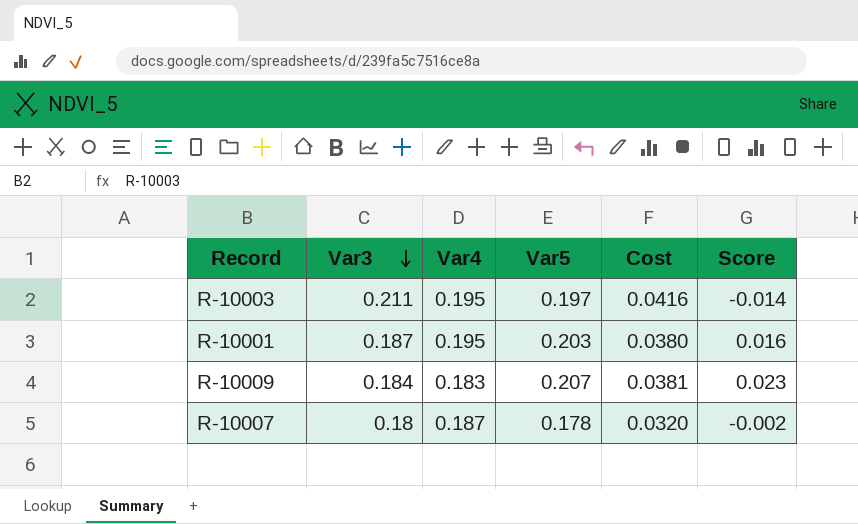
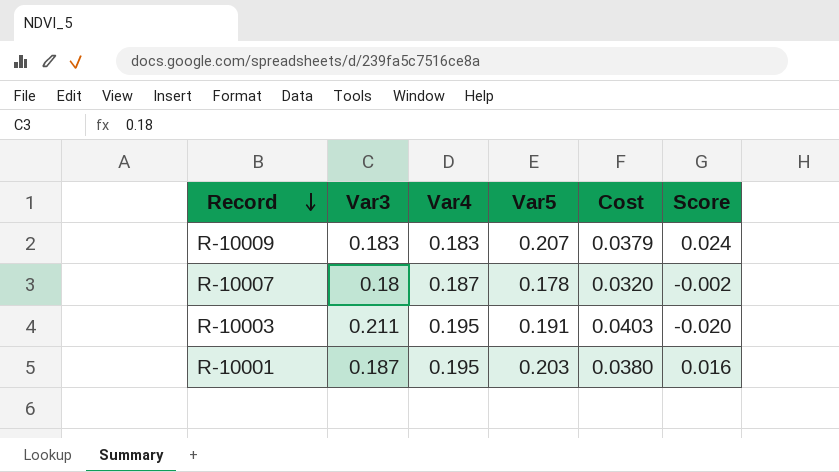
row order: Var3 descending -> Record descending
R-10009 | Var3: 0.184 -> 0.183
R-10009 | Cost: 0.0381 -> 0.0379
R-10009 | Score: 0.023 -> 0.024
R-10003 | Var5: 0.197 -> 0.191
R-10003 | Cost: 0.0416 -> 0.0403
R-10003 | Score: -0.014 -> -0.020

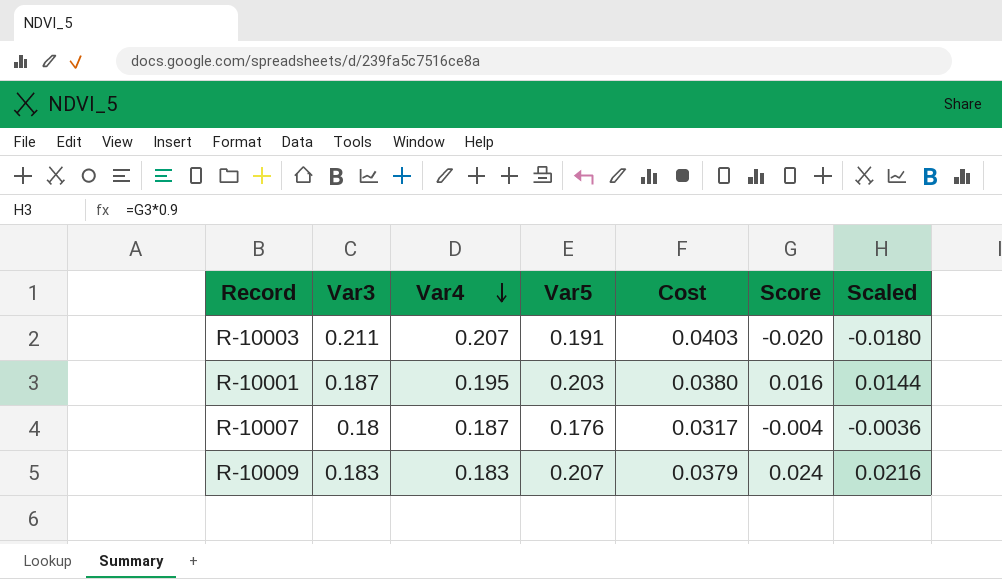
row order: Record descending -> Var4 descending
column Scaled | formula: none -> [Score] * 0.9
R-10003 | Var4: 0.195 -> 0.207
R-10007 | Var5: 0.178 -> 0.176
R-10007 | Cost: 0.0320 -> 0.0317
R-10007 | Score: -0.002 -> -0.004

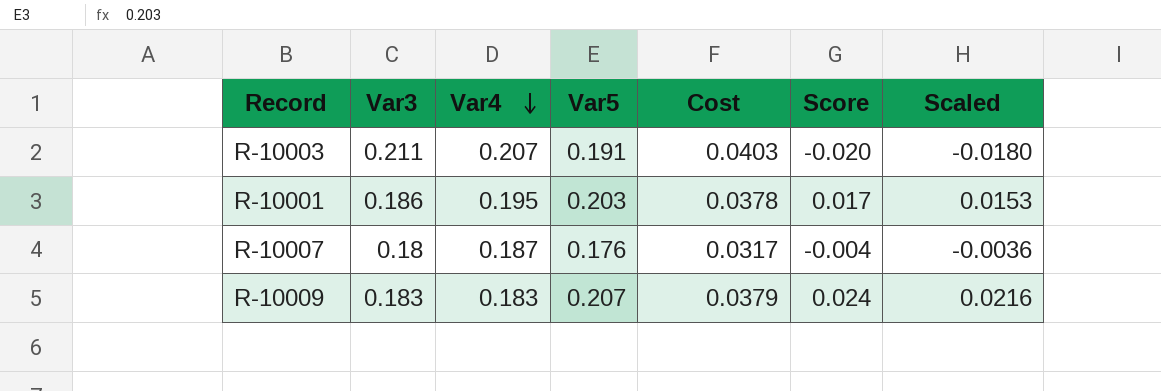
R-10001 | Var3: 0.187 -> 0.186
R-10001 | Cost: 0.0380 -> 0.0378
R-10001 | Score: 0.016 -> 0.017
R-10001 | Scaled: 0.0144 -> 0.0153

